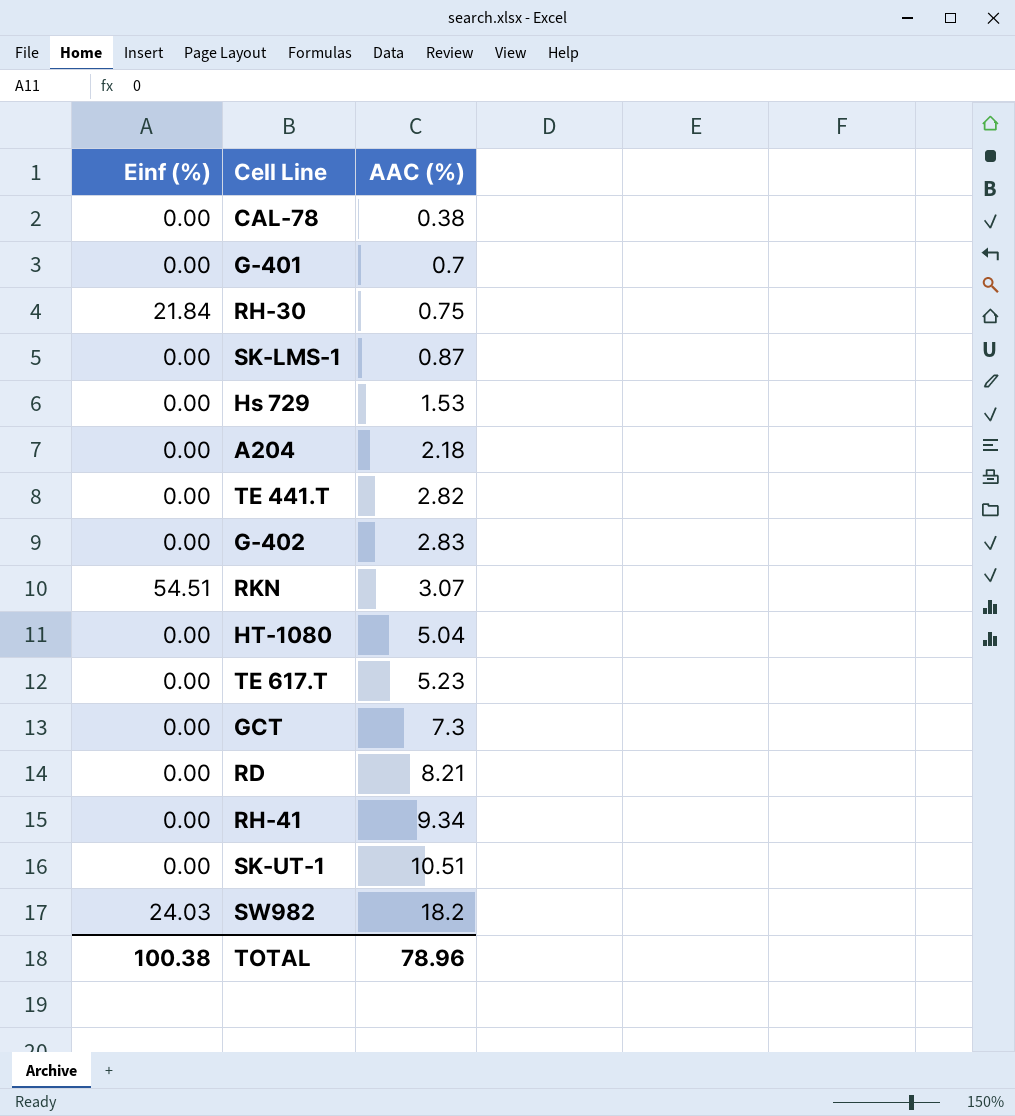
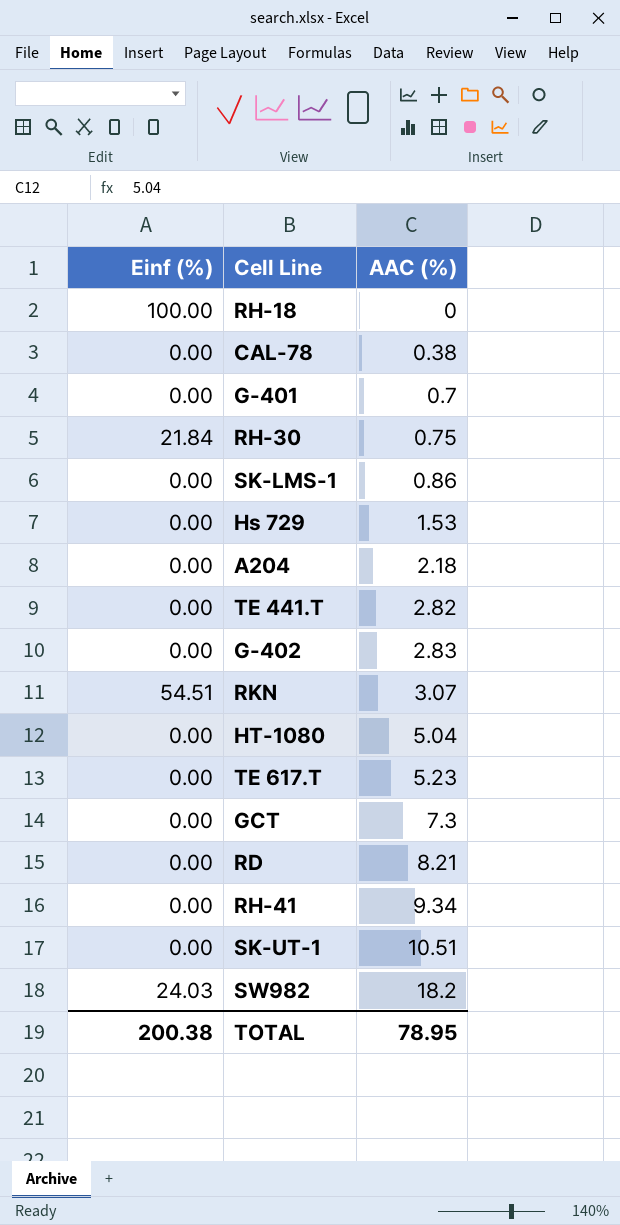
row RH-18: none -> 100.00 | 0
SK-LMS-1 | AAC (%): 0.87 -> 0.86
TOTAL | Einf (%): 100.38 -> 200.38
TOTAL | AAC (%): 78.96 -> 78.95

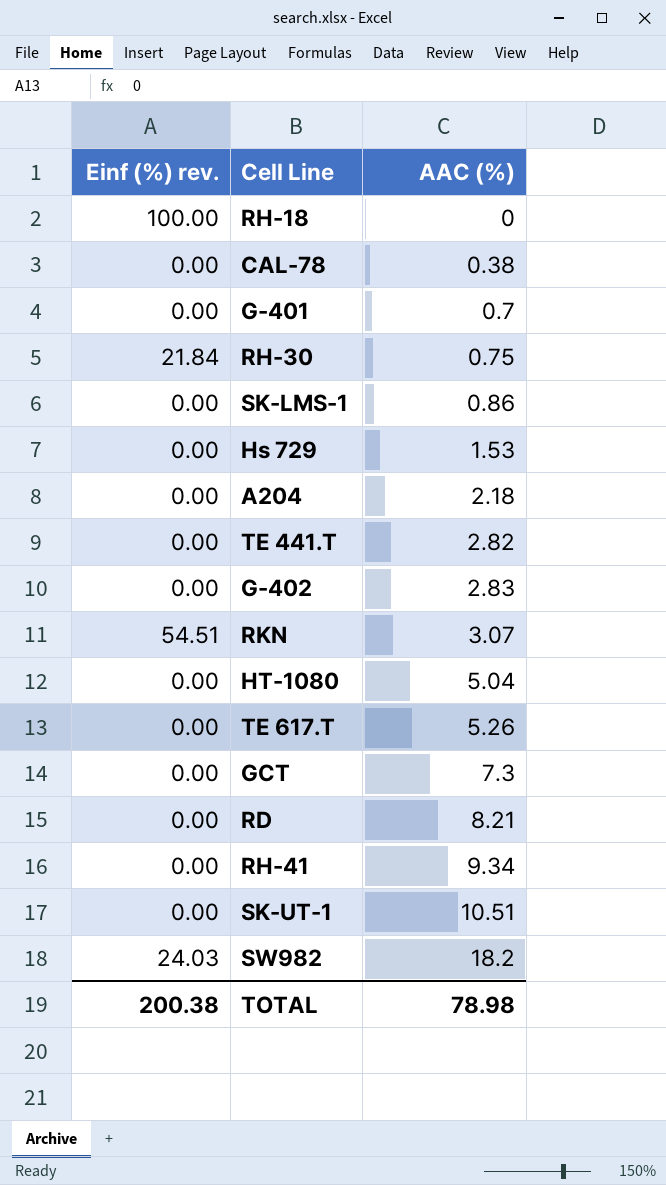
column name: Einf (%) -> Einf (%) rev.
TE 617.T | AAC (%): 5.23 -> 5.26
TOTAL | AAC (%): 78.95 -> 78.98

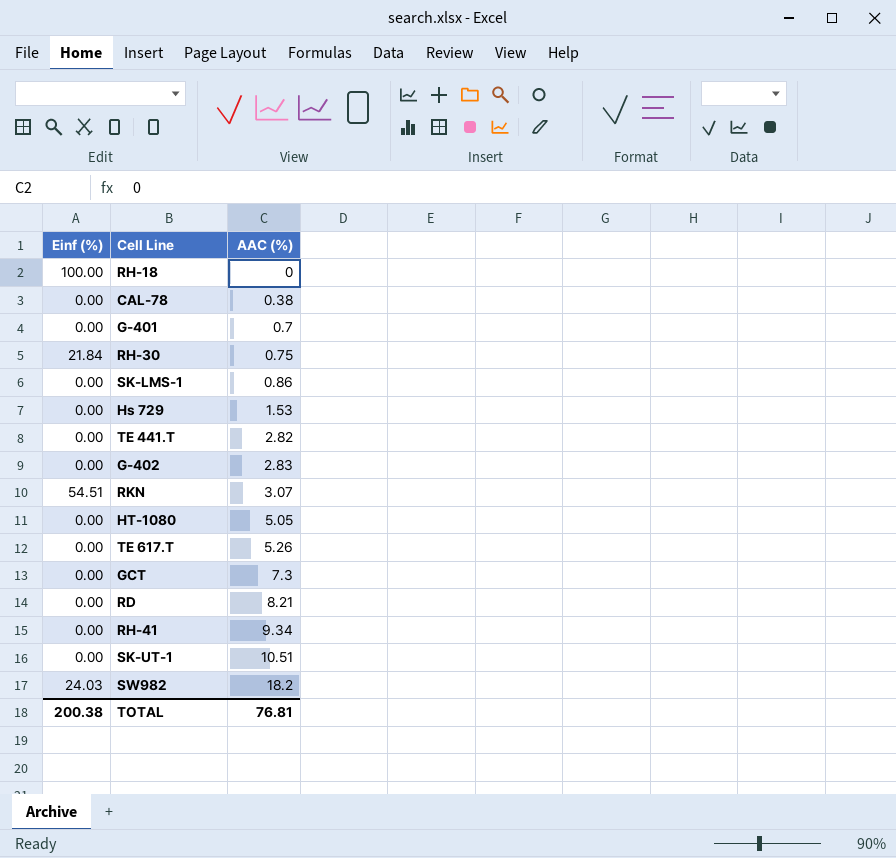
column name: Einf (%) rev. -> Einf (%)
row A204: 0.00 | 2.18 -> none
HT-1080 | AAC (%): 5.04 -> 5.05
TOTAL | AAC (%): 78.98 -> 76.81

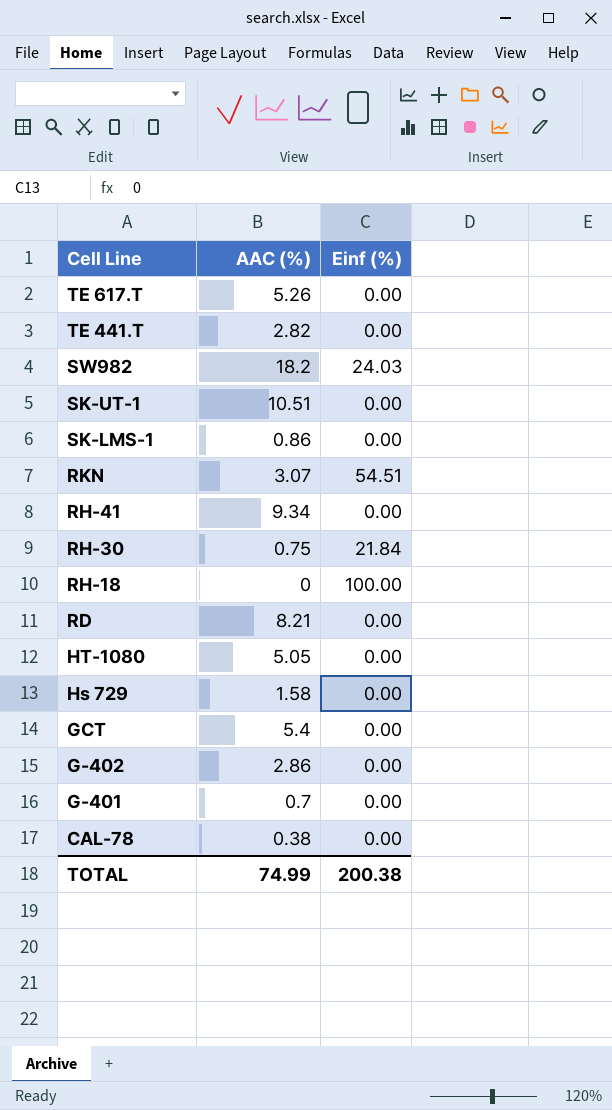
row order: AAC (%) ascending -> Cell Line descending
column Einf (%) | position: 1 -> 3
Hs 729 | AAC (%): 1.53 -> 1.58
GCT | AAC (%): 7.3 -> 5.4
G-402 | AAC (%): 2.83 -> 2.86
TOTAL | AAC (%): 76.81 -> 74.99

